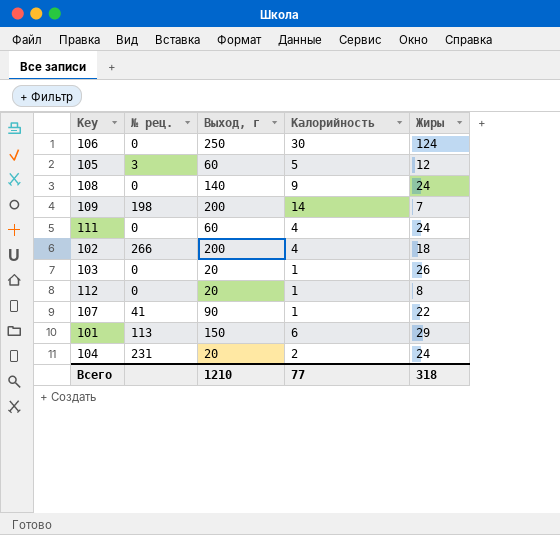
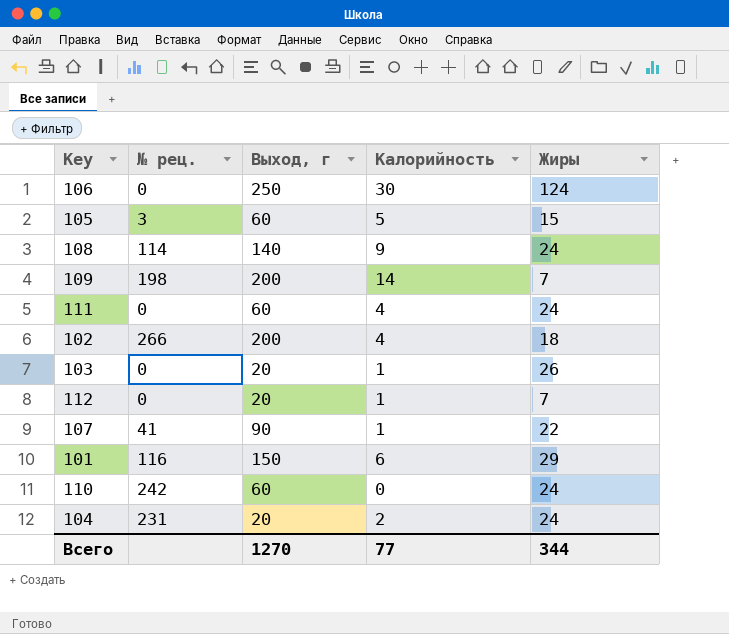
105 | Жиры: 12 -> 15
108 | № рец.: 0 -> 114
112 | Жиры: 8 -> 7
101 | № рец.: 113 -> 116
row 110: none -> 242 | 60 | 0 | 24
Всего | Выход, г: 1210 -> 1270
Всего | Жиры: 318 -> 344

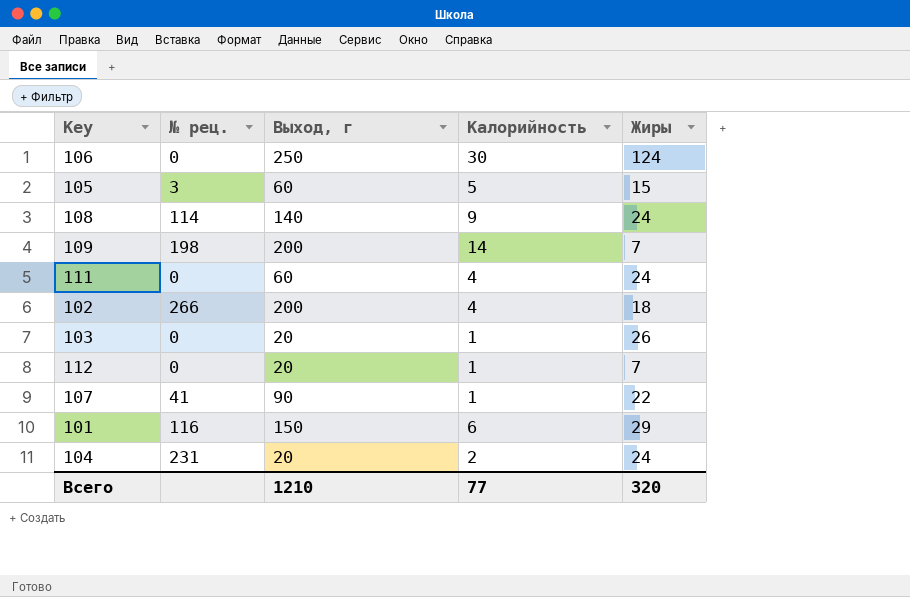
row 110: 242 | 60 | 0 | 24 -> none
Всего | Выход, г: 1270 -> 1210
Всего | Жиры: 344 -> 320

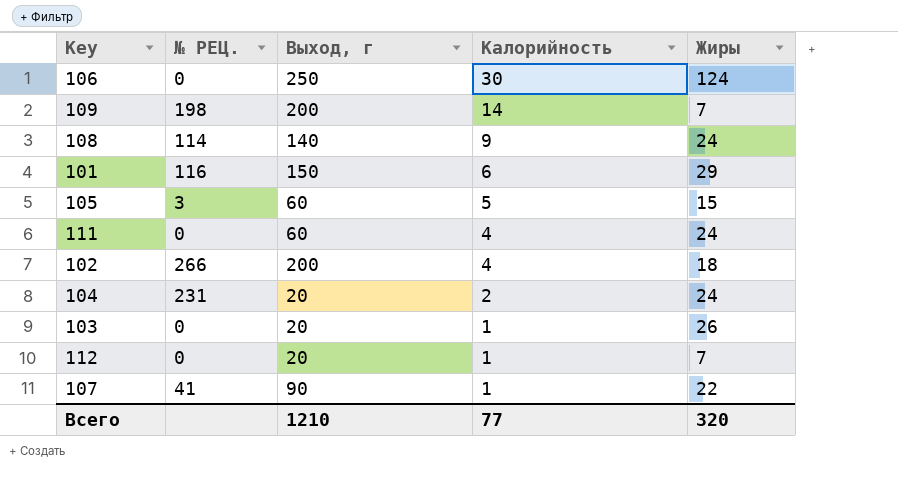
row order: none -> Калорийность descending
column name: № рец. -> № РЕЦ.

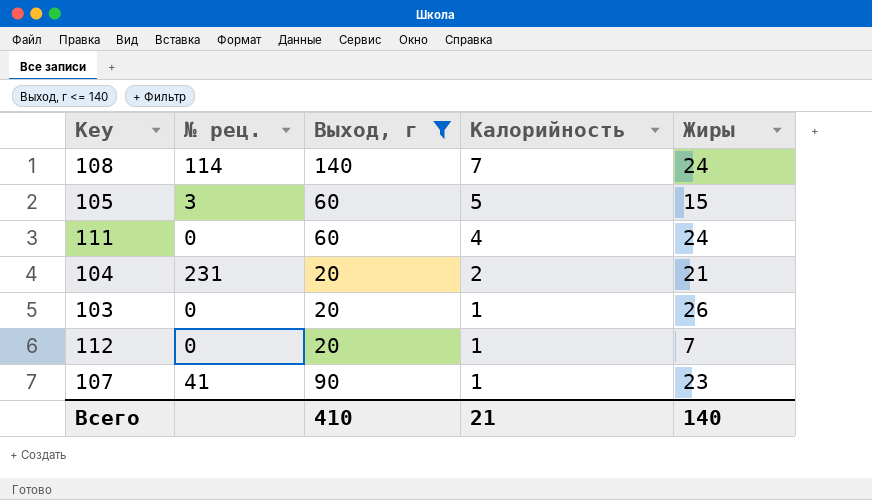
filter: none -> Выход, г <= 140
column name: № РЕЦ. -> № рец.
108 | Калорийность: 9 -> 7
104 | Жиры: 24 -> 21
107 | Жиры: 22 -> 23
Всего | Выход, г: 1210 -> 410
Всего | Калорийность: 77 -> 21
Всего | Жиры: 320 -> 140

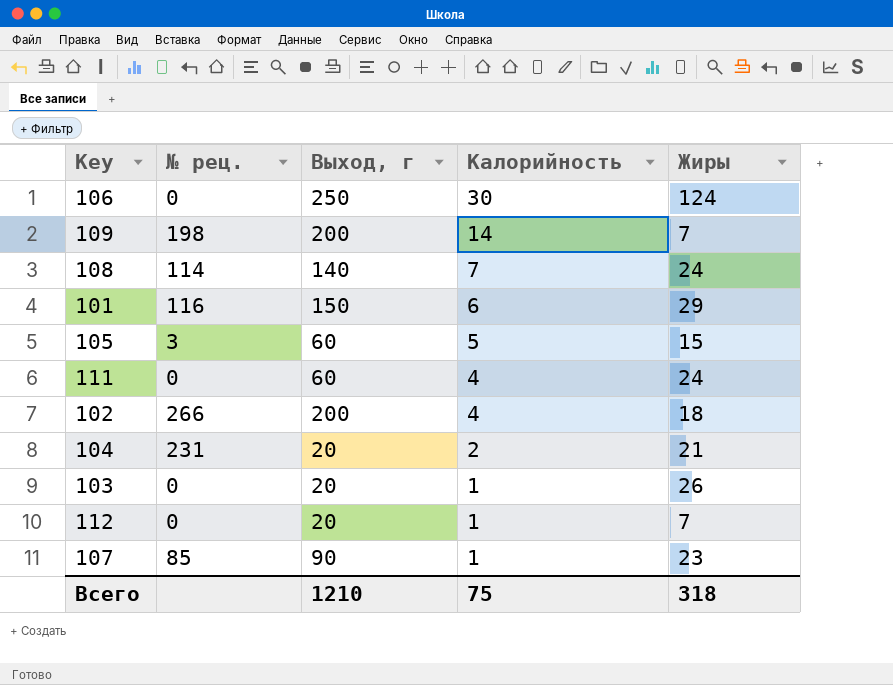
filter: Выход, г <= 140 -> none
107 | № рец.: 41 -> 85
Всего | Выход, г: 410 -> 1210
Всего | Калорийность: 21 -> 75
Всего | Жиры: 140 -> 318

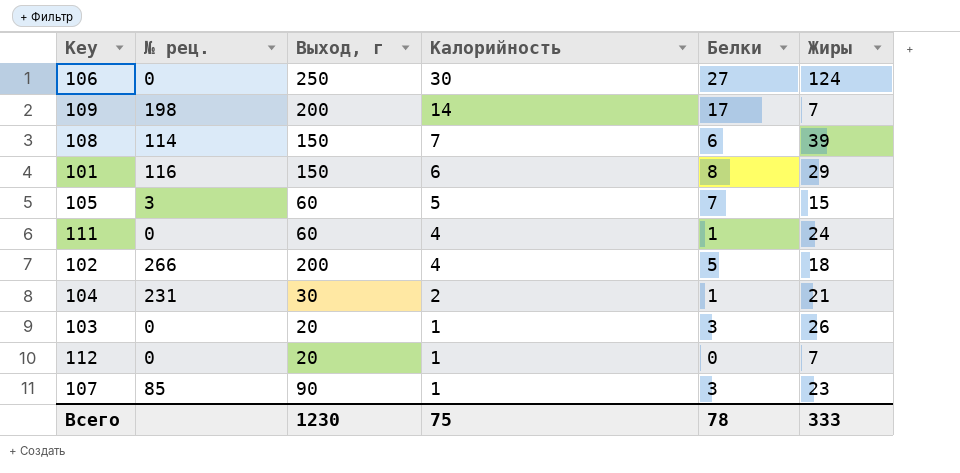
column Белки | position: none -> 5
108 | Выход, г: 140 -> 150
108 | Жиры: 24 -> 39
104 | Выход, г: 20 -> 30
Всего | Выход, г: 1210 -> 1230
Всего | Жиры: 318 -> 333

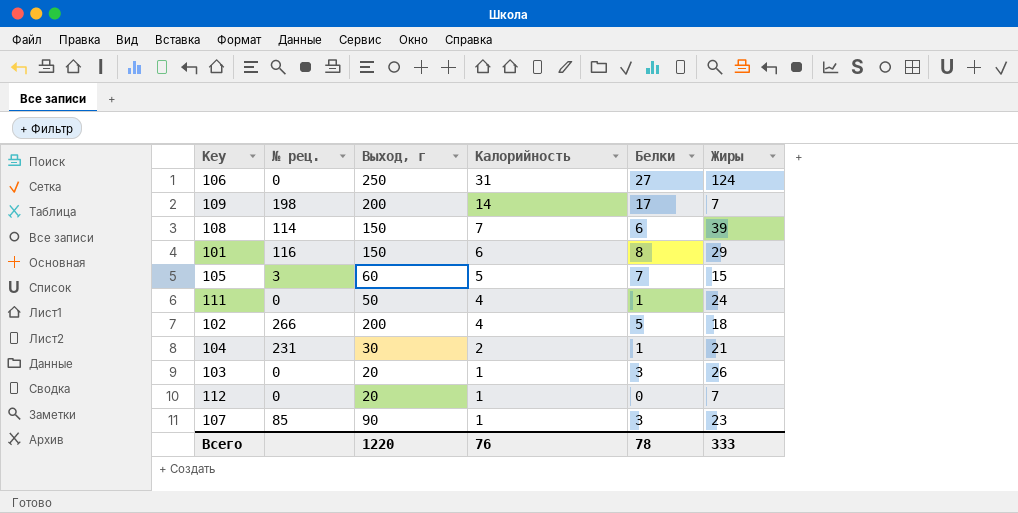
106 | Калорийность: 30 -> 31
111 | Выход, г: 60 -> 50
Всего | Выход, г: 1230 -> 1220
Всего | Калорийность: 75 -> 76

